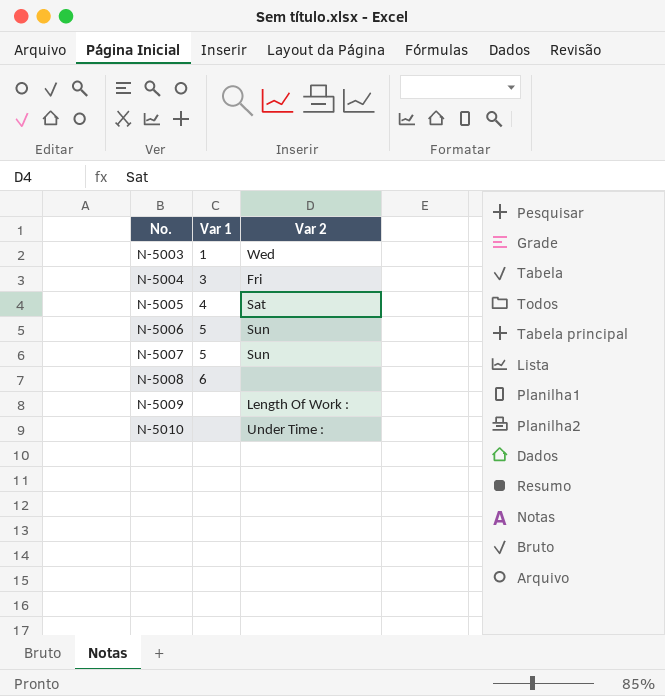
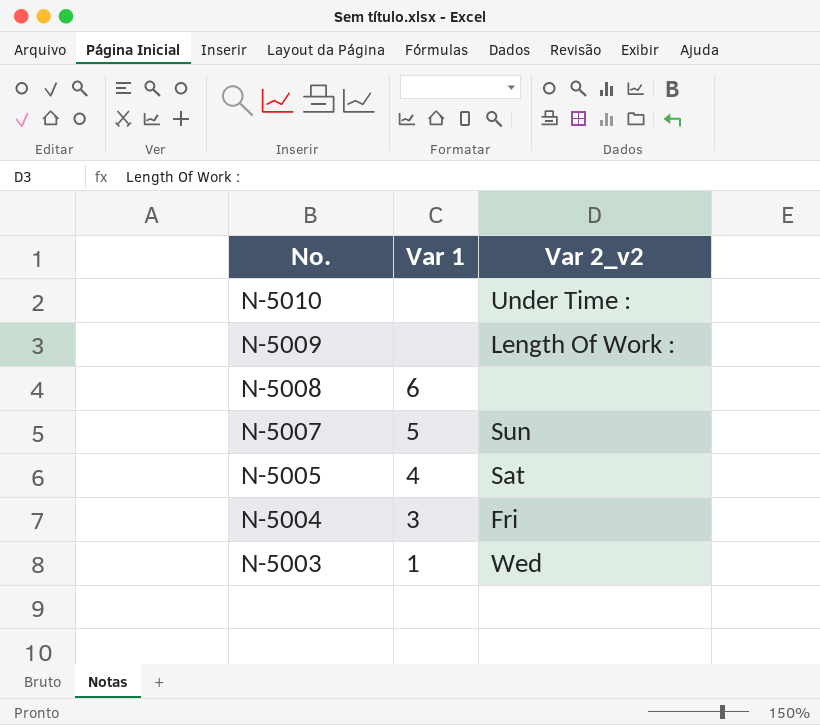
row order: No. ascending -> No. descending
column name: Var 2 -> Var 2_v2
row N-5006: 5 | Sun -> none

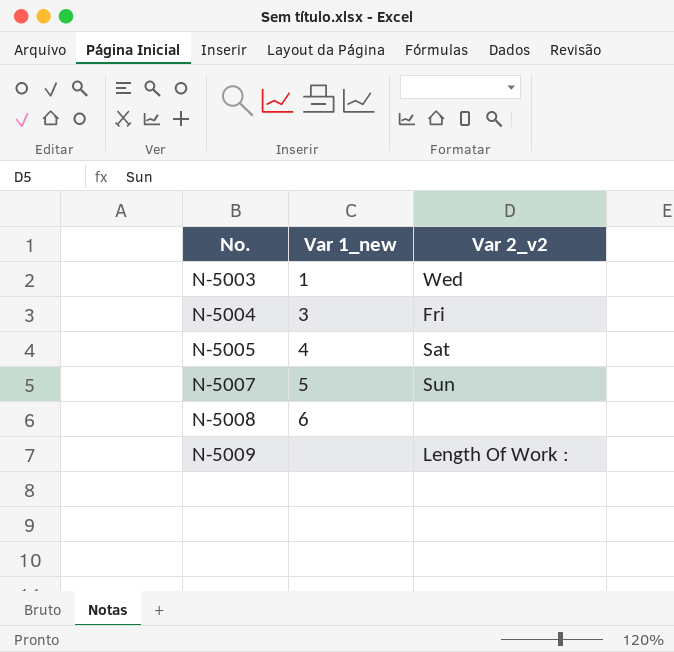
row order: No. descending -> No. ascending
column name: Var 1 -> Var 1_new
row N-5010: none | Under Time : -> none

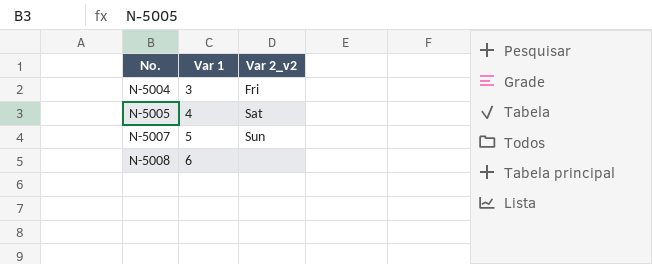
column name: Var 1_new -> Var 1
row N-5003: 1 | Wed -> none
row N-5009: none | Length Of Work : -> none

